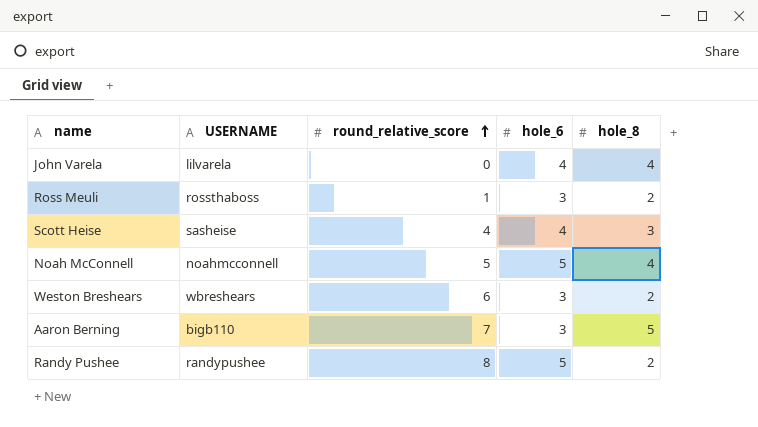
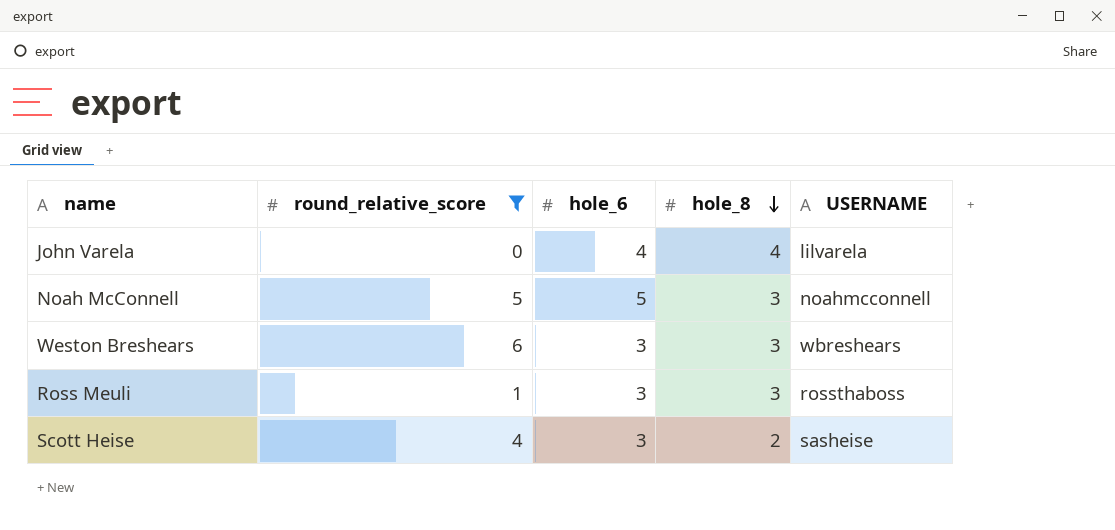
filter: none -> round_relative_score <= 6
row order: round_relative_score ascending -> hole_8 descending
column USERNAME | position: 2 -> 5
Noah McConnell | hole_8: 4 -> 3
Weston Breshears | hole_8: 2 -> 3
Ross Meuli | hole_8: 2 -> 3
Scott Heise | hole_6: 4 -> 3
Scott Heise | hole_8: 3 -> 2

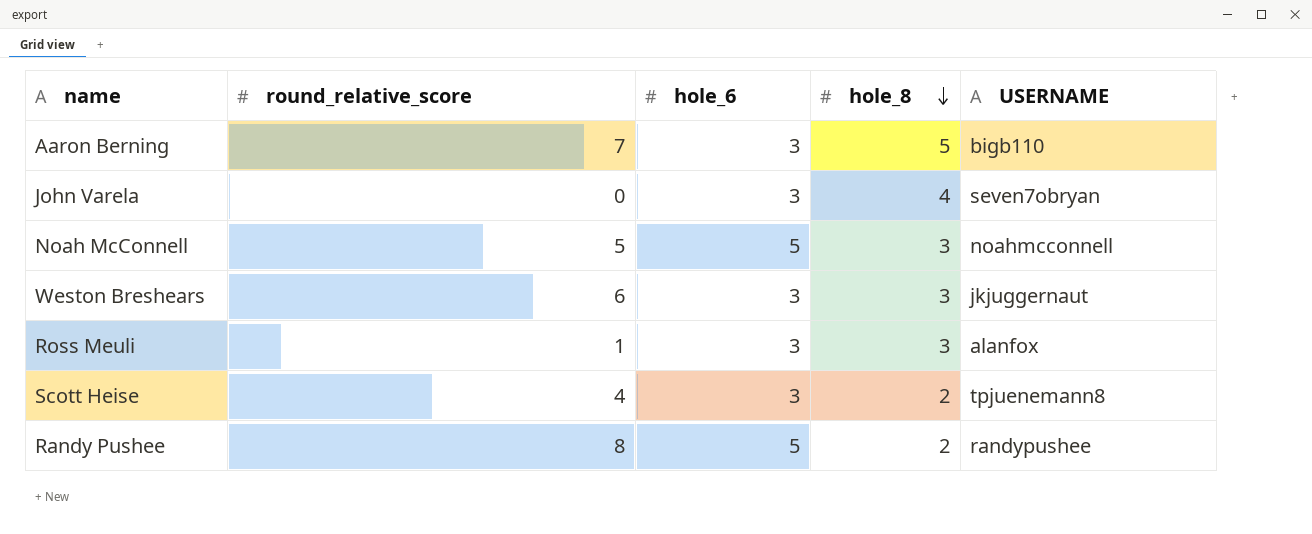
filter: round_relative_score <= 6 -> none
John Varela | hole_6: 4 -> 3
John Varela | USERNAME: lilvarela -> seven7obryan
Weston Breshears | USERNAME: wbreshears -> jkjuggernaut
Ross Meuli | USERNAME: rossthaboss -> alanfox
Scott Heise | USERNAME: sasheise -> tpjuenemann8

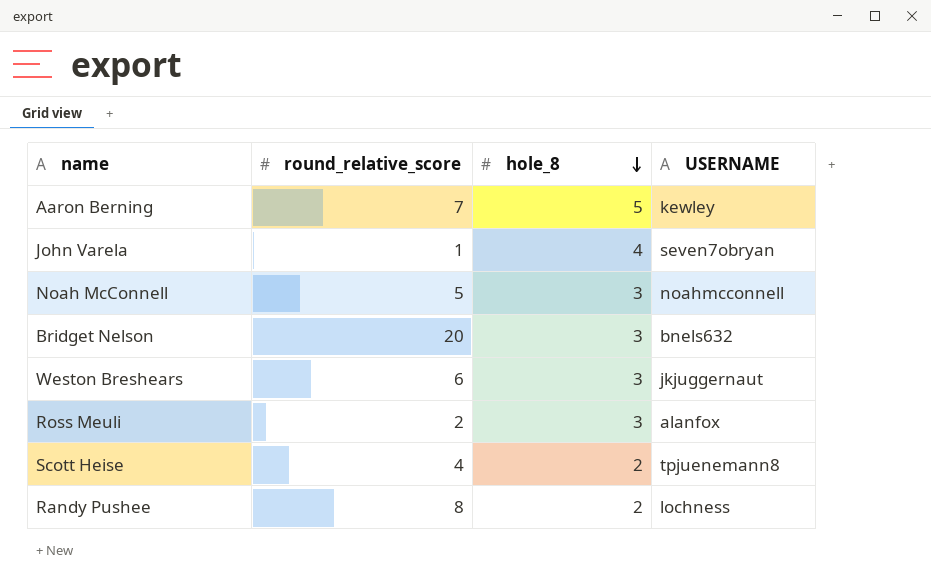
column hole_6 | position: 3 -> none
Aaron Berning | USERNAME: bigb110 -> kewley
John Varela | round_relative_score: 0 -> 1
row Bridget Nelson: none -> 20 | 3 | bnels632
Ross Meuli | round_relative_score: 1 -> 2
Randy Pushee | USERNAME: randypushee -> lochness

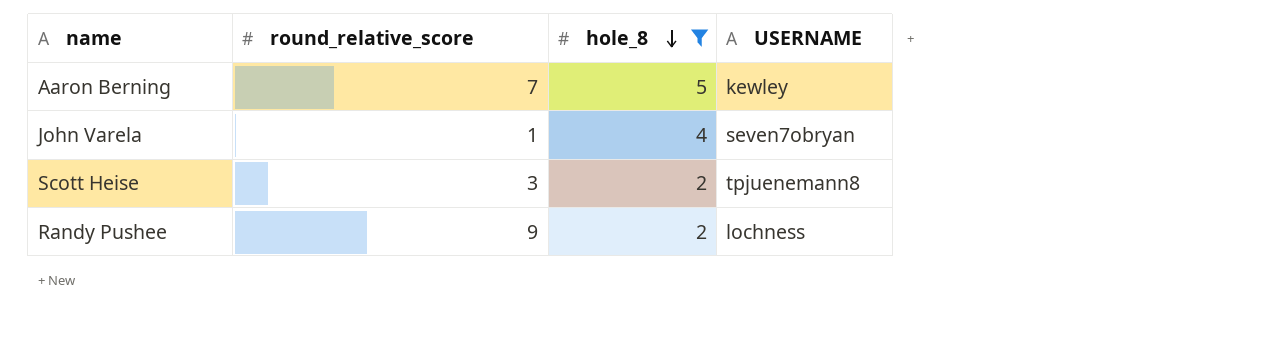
filter: none -> hole_8 != 3
Scott Heise | round_relative_score: 4 -> 3
Randy Pushee | round_relative_score: 8 -> 9

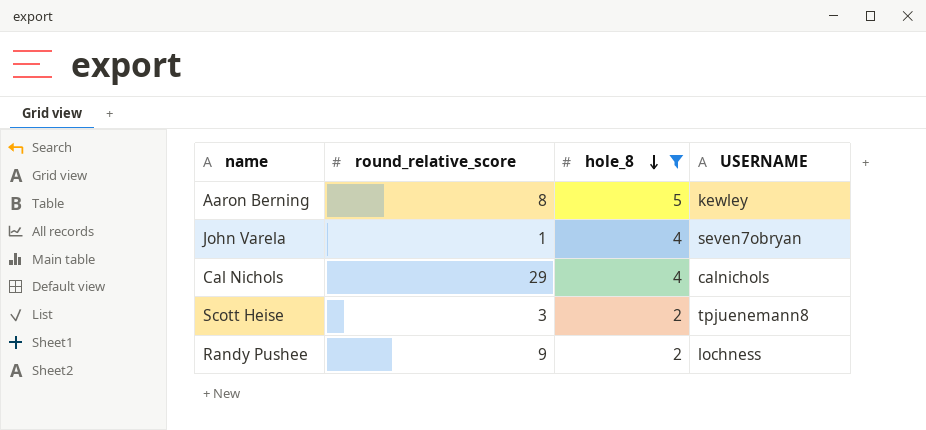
Aaron Berning | round_relative_score: 7 -> 8
row Cal Nichols: none -> 29 | 4 | calnichols

